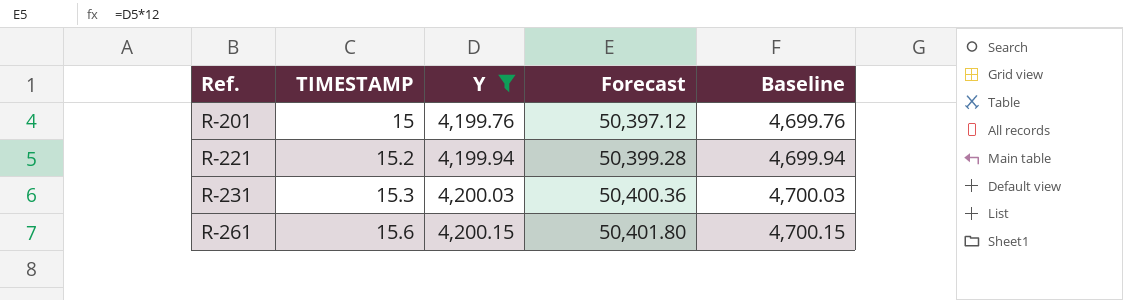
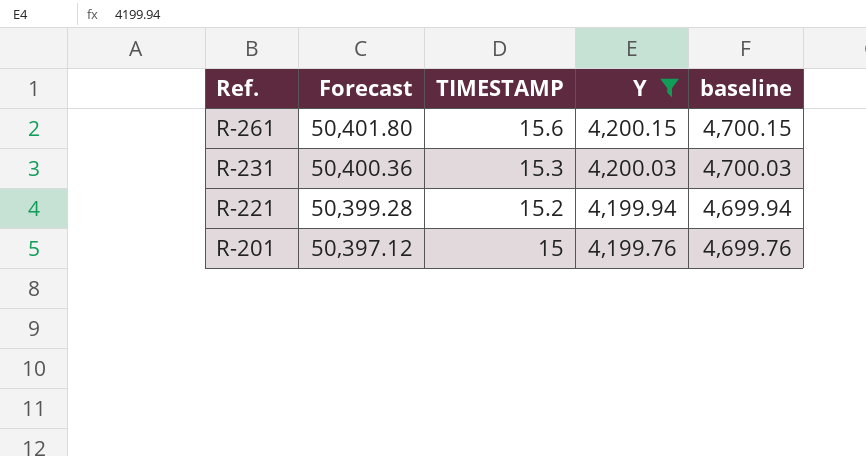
row order: Ref. ascending -> Ref. descending
column Forecast | position: 4 -> 2
column name: Baseline -> baseline

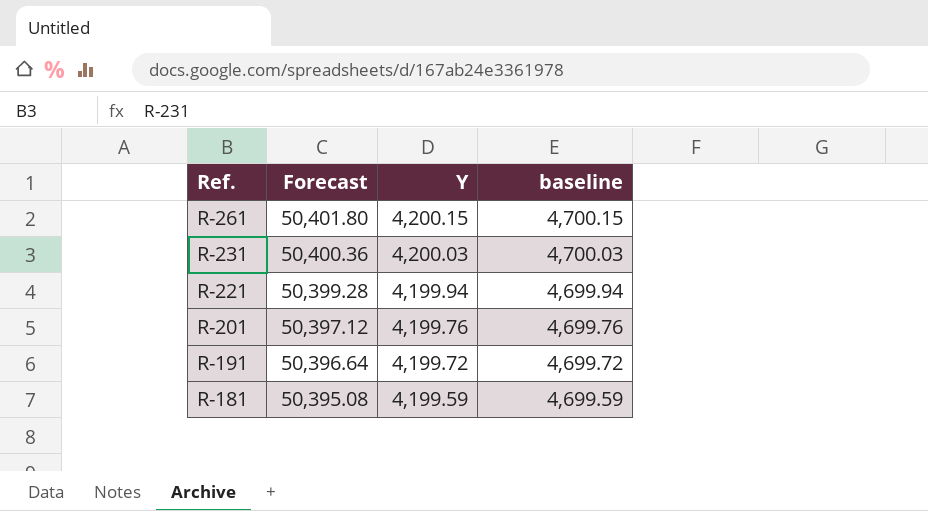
filter: Y >= 4,199.76 -> none
column TIMESTAMP | position: 3 -> none

